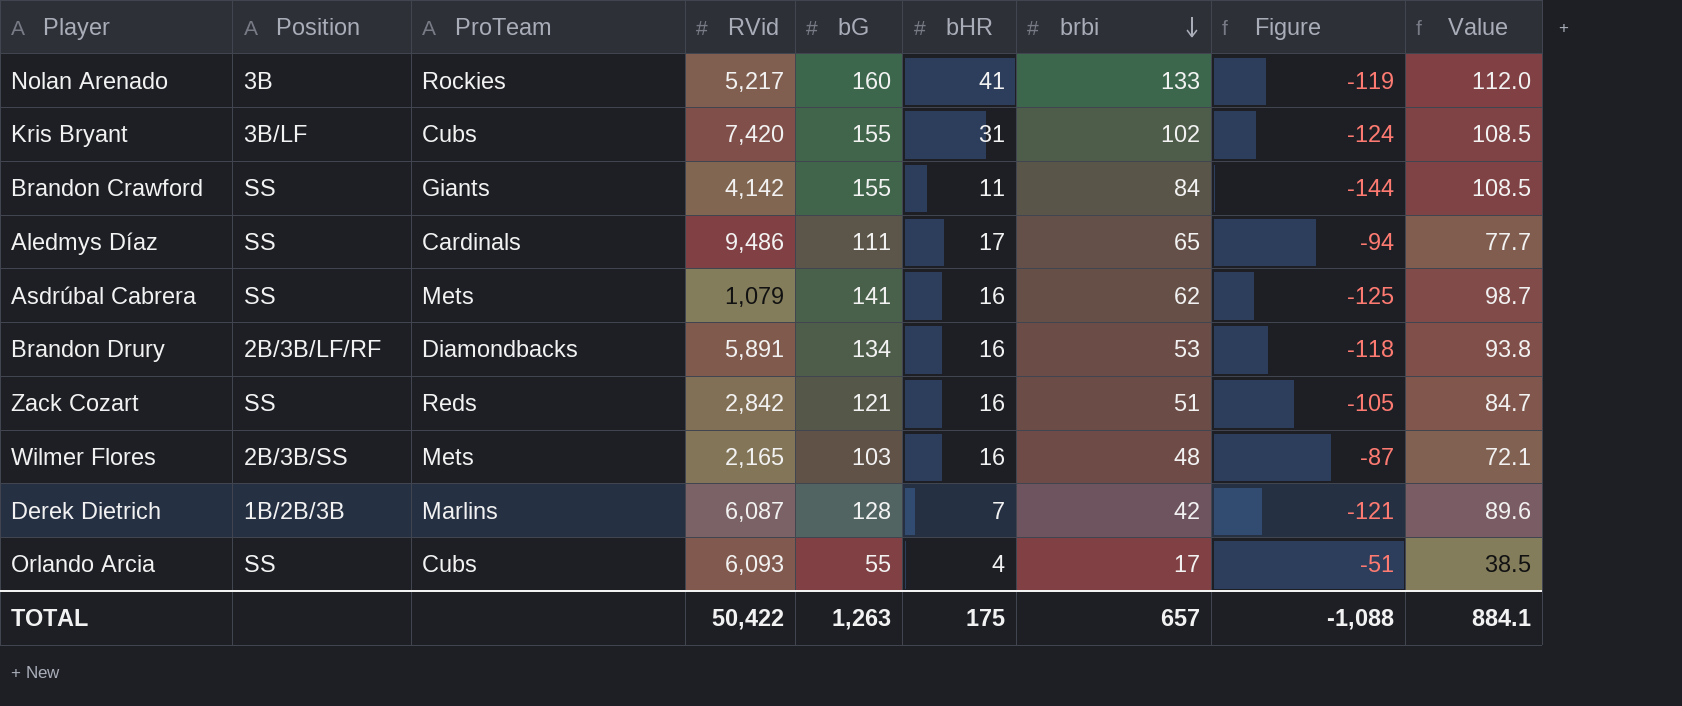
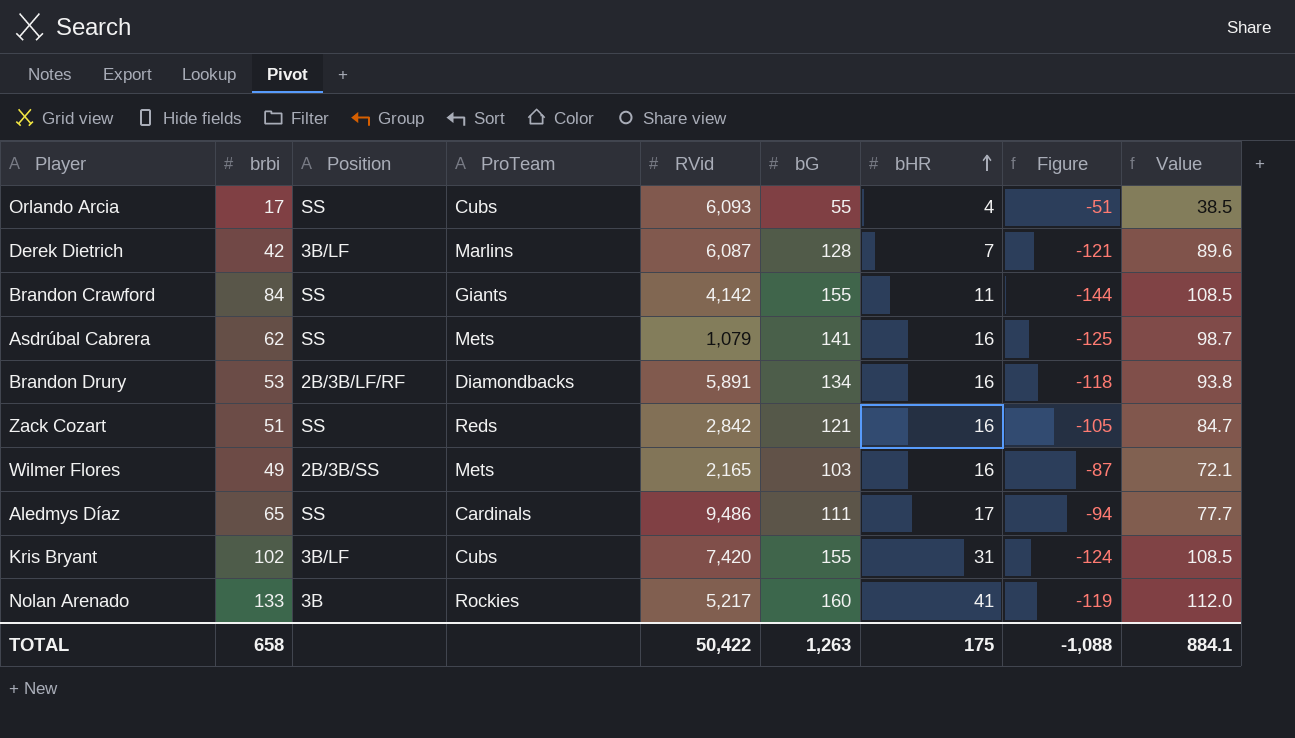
row order: brbi descending -> bHR ascending
column brbi | position: 7 -> 2
Derek Dietrich | Position: 1B/2B/3B -> 3B/LF
Wilmer Flores | brbi: 48 -> 49
TOTAL | brbi: 657 -> 658

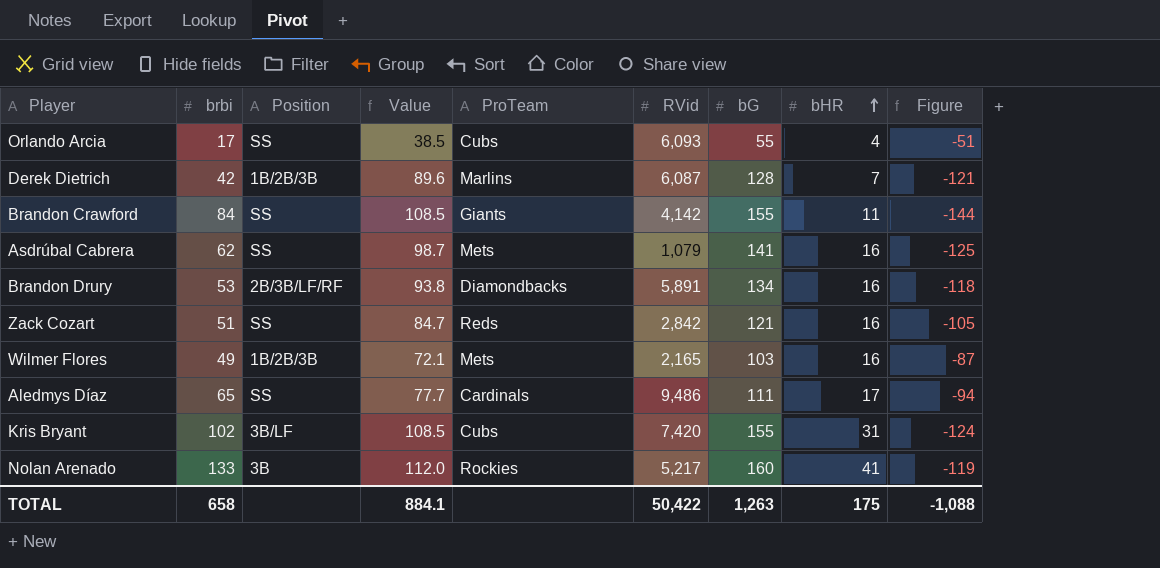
column Value | position: 9 -> 4
Derek Dietrich | Position: 3B/LF -> 1B/2B/3B
Wilmer Flores | Position: 2B/3B/SS -> 1B/2B/3B

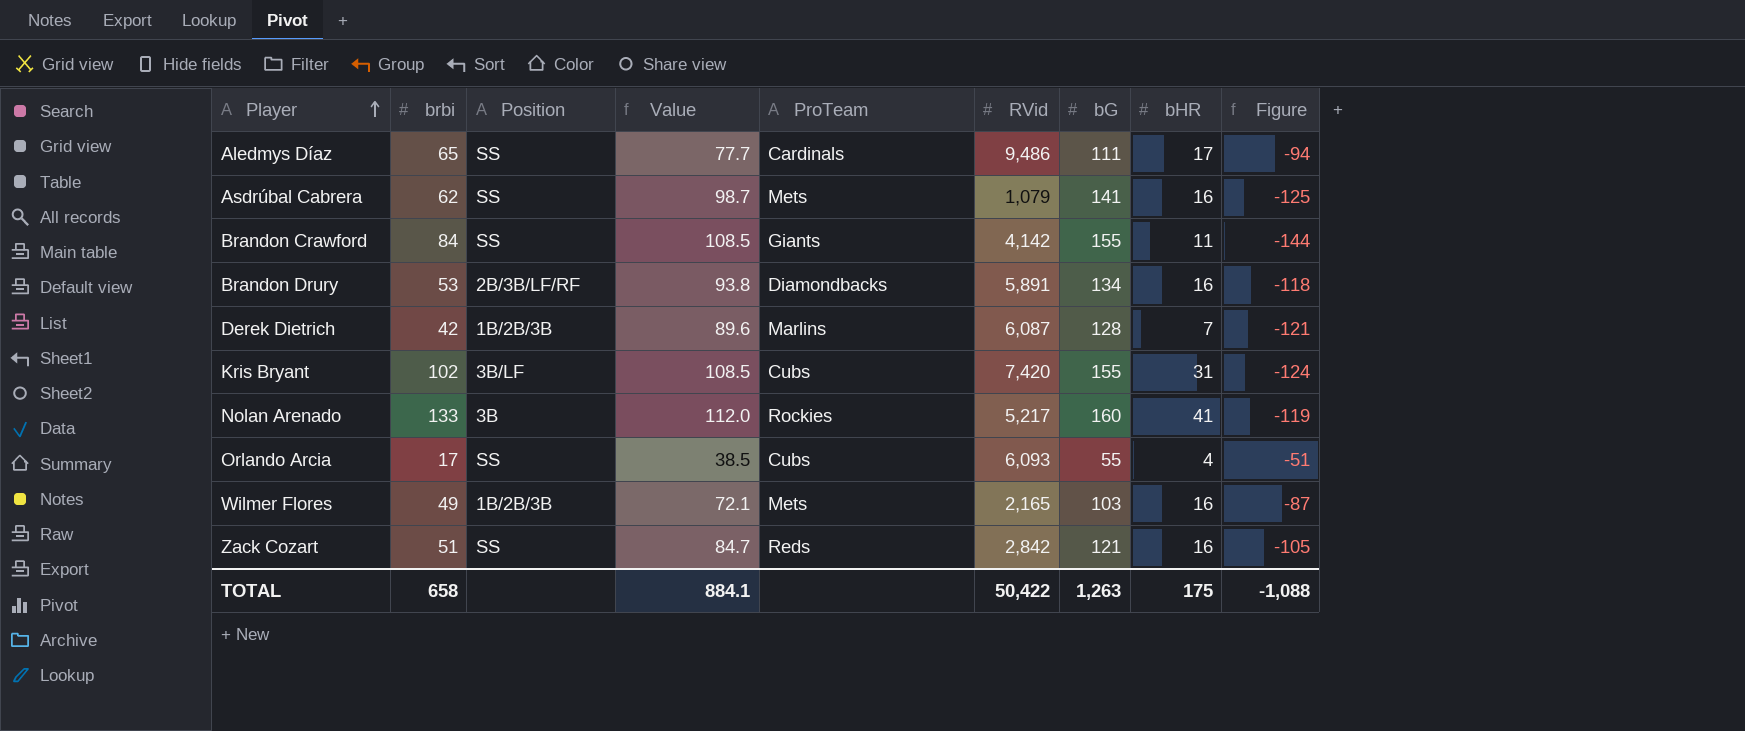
row order: bHR ascending -> Player ascending

